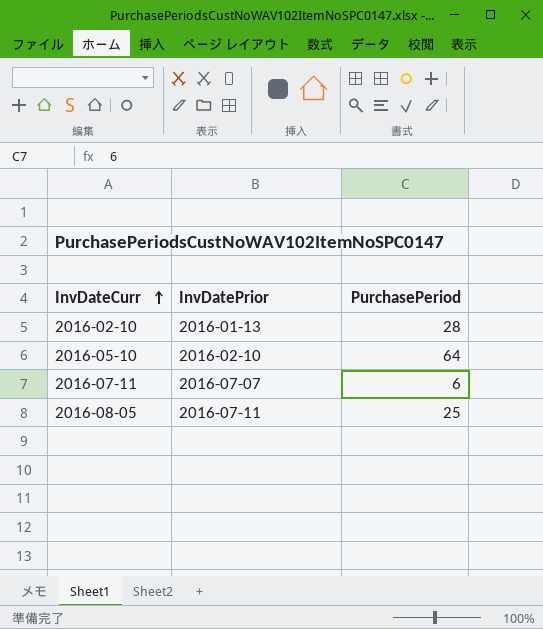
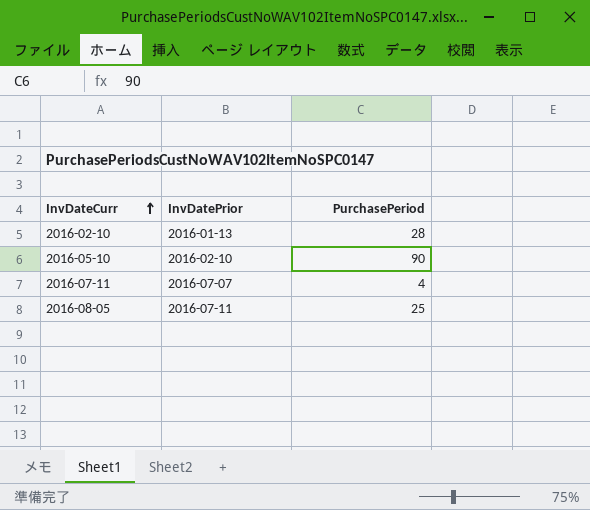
2016-05-10 | PurchasePeriod: 64 -> 90
2016-07-11 | PurchasePeriod: 6 -> 4

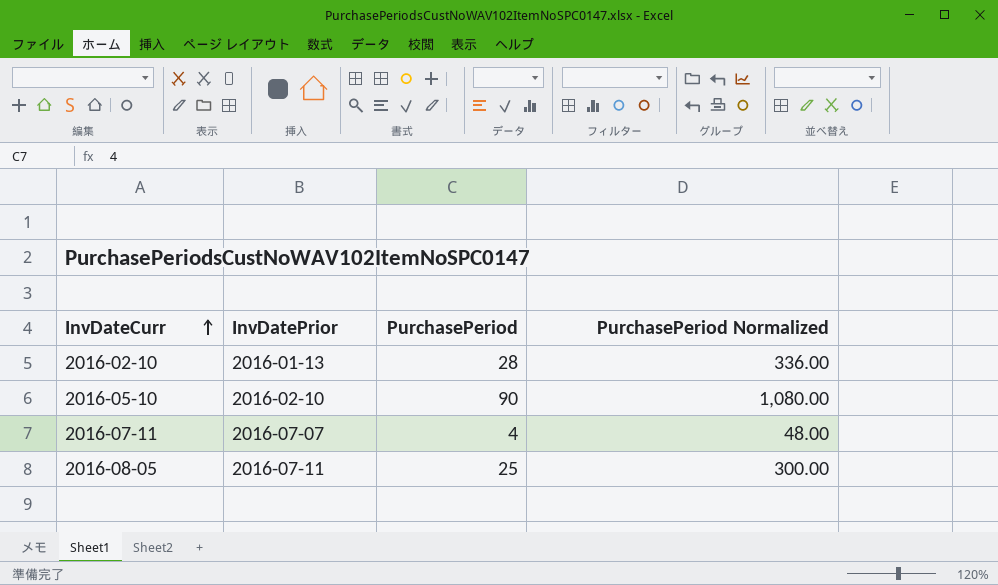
column PurchasePeriod Normalized | formula: none -> [PurchasePeriod] * 12

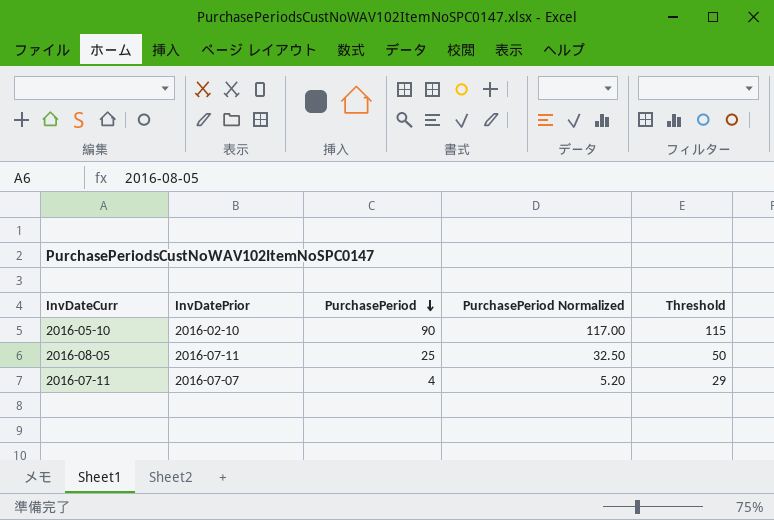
row order: InvDateCurr ascending -> PurchasePeriod descending
column PurchasePeriod Normalized | formula: [PurchasePeriod] * 12 -> [PurchasePeriod] * 1.3
column Threshold | formula: none -> [PurchasePeriod] + 25
row 2016-02-10: 2016-01-13 | 28 | 336.00 -> none

